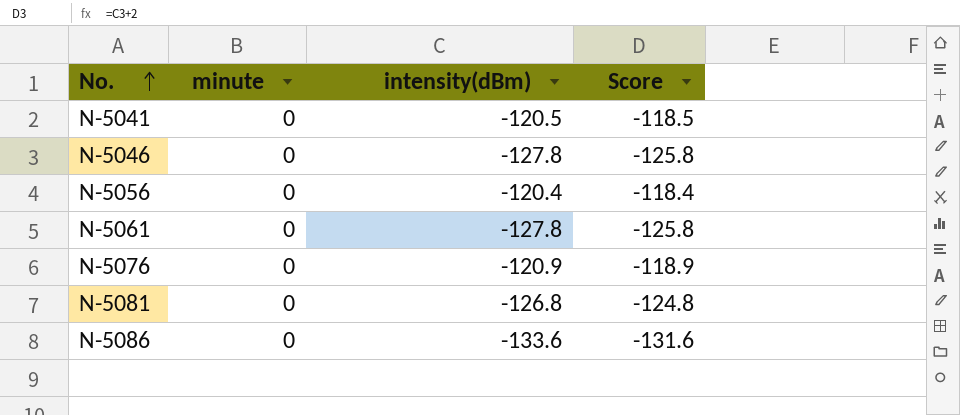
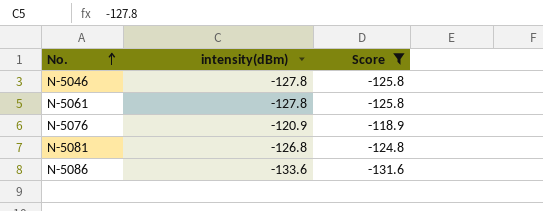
filter: none -> Score <= -118.9
column minute | position: 2 -> none

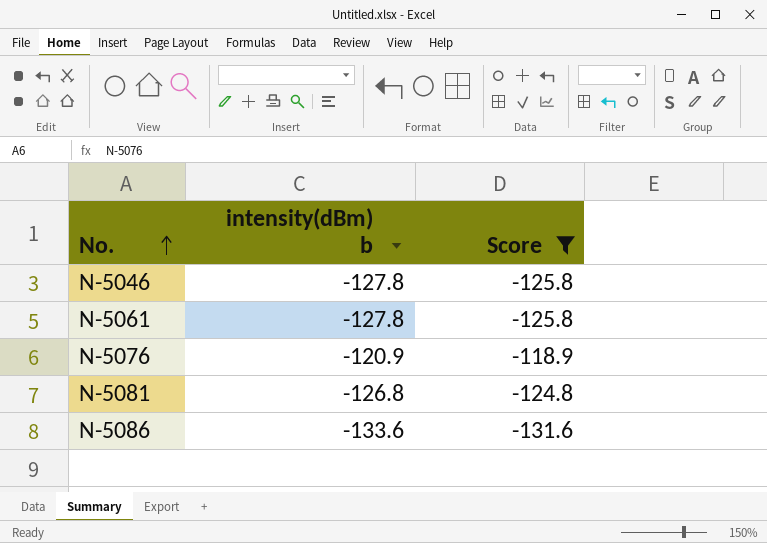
column name: intensity(dBm) -> intensity(dBm) b

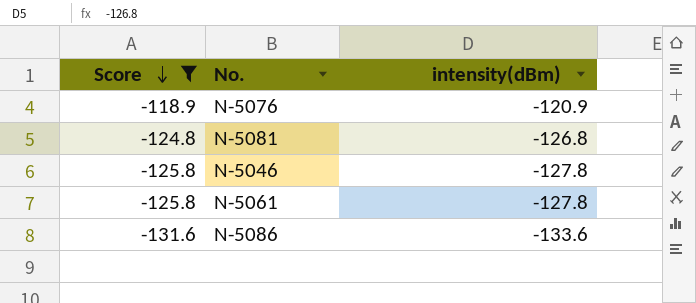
row order: No. ascending -> Score descending
column Score | position: 3 -> 1
column name: intensity(dBm) b -> intensity(dBm)

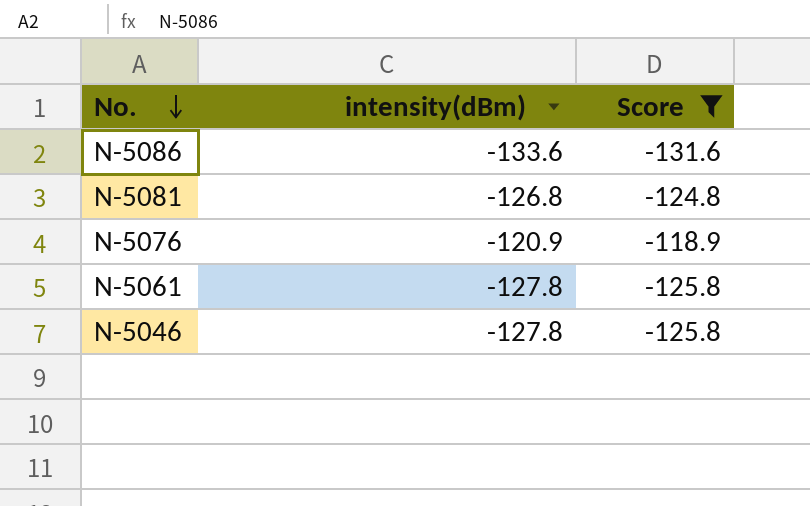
row order: Score descending -> No. descending
column Score | position: 1 -> 3

